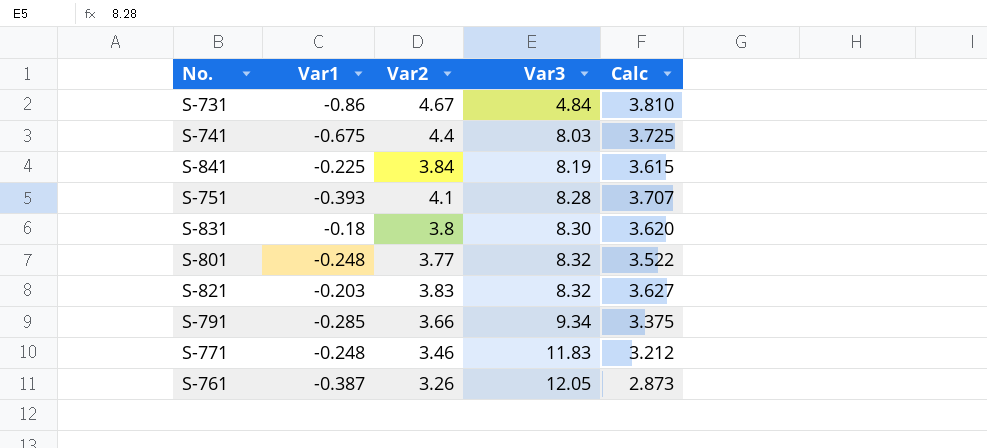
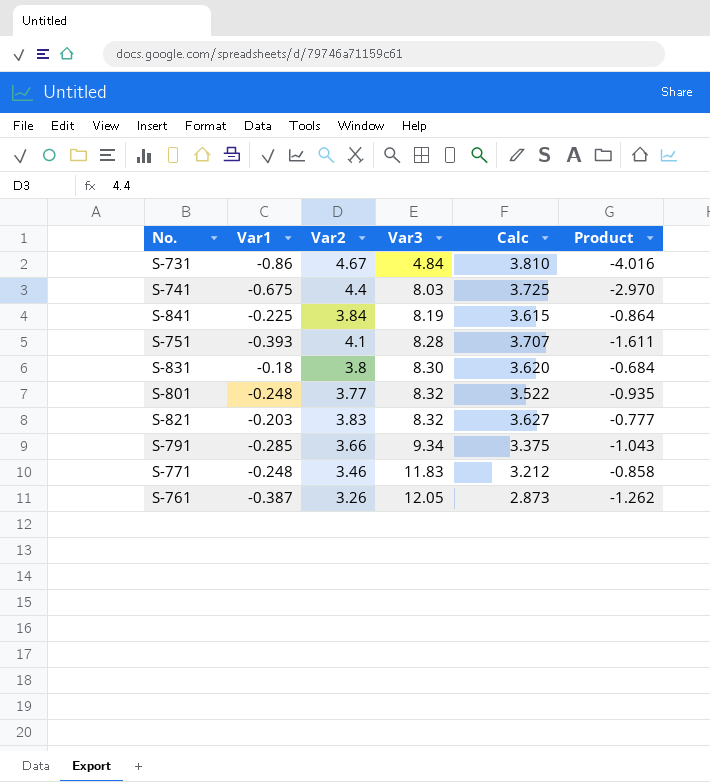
column Product | formula: none -> [Var1] * [Var2]

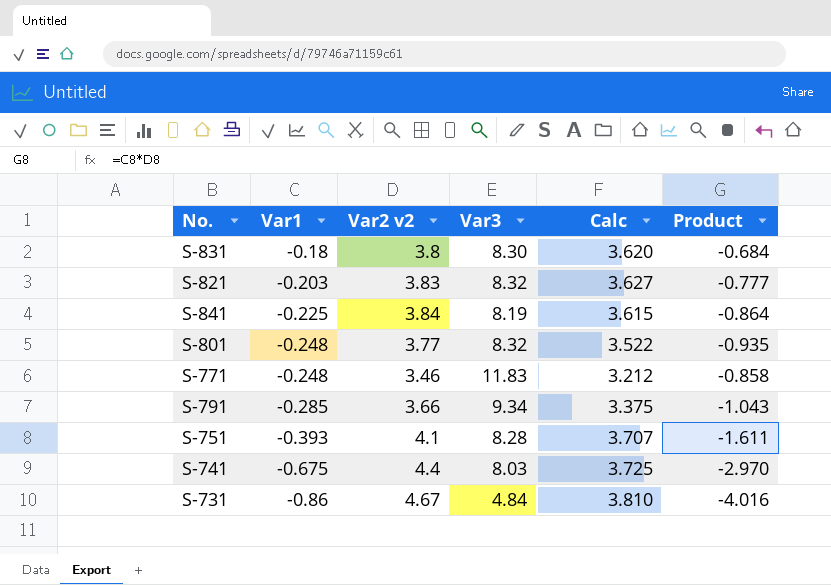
row order: Var3 ascending -> Var1 descending
column name: Var2 -> Var2 v2
row S-761: -0.387 | 3.26 | 12.05 | 2.873 | -1.262 -> none

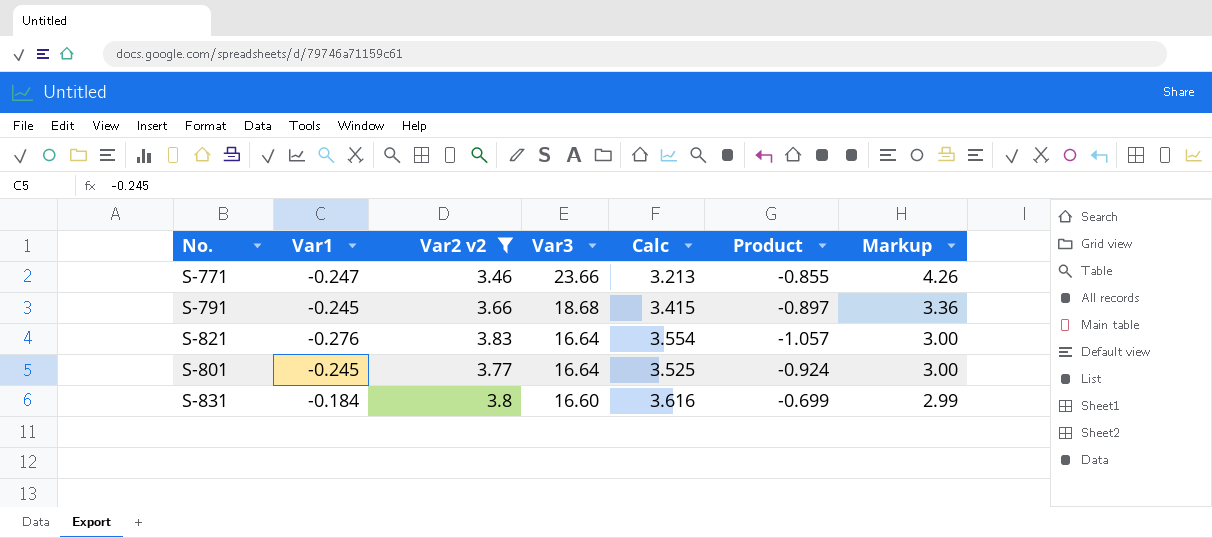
filter: none -> Var2 v2 <= 3.83
row order: Var1 descending -> Var3 descending
column Markup | formula: none -> [Var3] * 0.18
S-771 | Var1: -0.248 -> -0.247
S-771 | Var3: 11.83 -> 23.66
S-771 | Calc: 3.212 -> 3.213
S-771 | Product: -0.858 -> -0.855
S-791 | Var1: -0.285 -> -0.245
S-791 | Var3: 9.34 -> 18.68
S-791 | Calc: 3.375 -> 3.415
S-791 | Product: -1.043 -> -0.897
S-821 | Var1: -0.203 -> -0.276
S-821 | Var3: 8.32 -> 16.64
S-821 | Calc: 3.627 -> 3.554
S-821 | Product: -0.777 -> -1.057
S-801 | Var1: -0.248 -> -0.245
S-801 | Var3: 8.32 -> 16.64
S-801 | Calc: 3.522 -> 3.525
S-801 | Product: -0.935 -> -0.924
S-831 | Var1: -0.18 -> -0.184
S-831 | Var3: 8.30 -> 16.60
S-831 | Calc: 3.620 -> 3.616
S-831 | Product: -0.684 -> -0.699

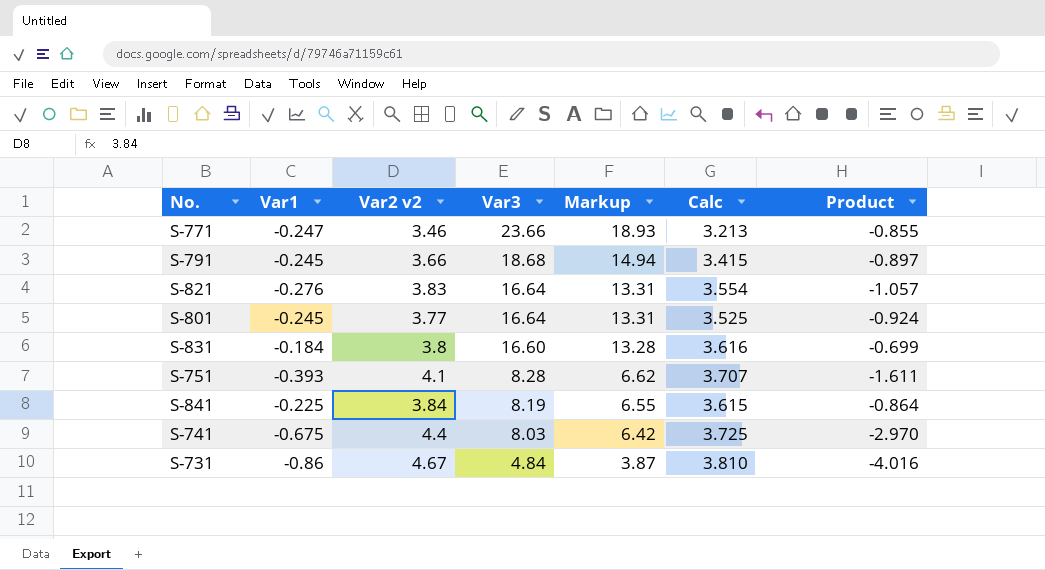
filter: Var2 v2 <= 3.83 -> none
column Markup | formula: [Var3] * 0.18 -> [Var3] * 0.8
column Markup | position: 7 -> 5

